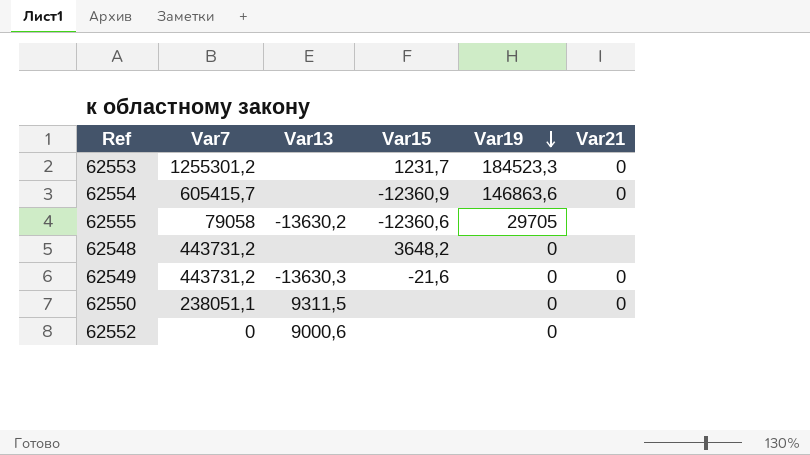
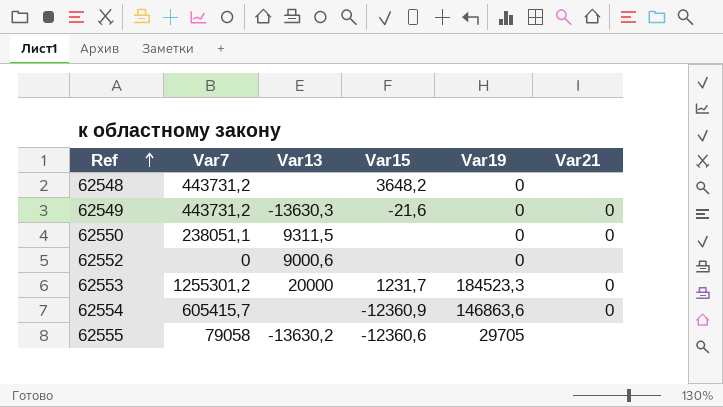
row order: Var19 descending -> Ref ascending
62553 | Var13: none -> 20000

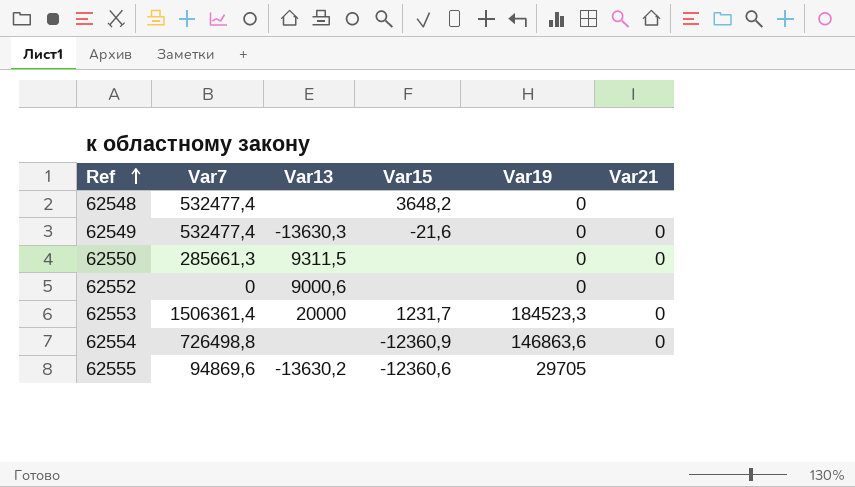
62548 | Var7: 443731,2 -> 532477,4
62549 | Var7: 443731,2 -> 532477,4
62550 | Var7: 238051,1 -> 285661,3
62553 | Var7: 1255301,2 -> 1506361,4
62554 | Var7: 605415,7 -> 726498,8
62555 | Var7: 79058 -> 94869,6

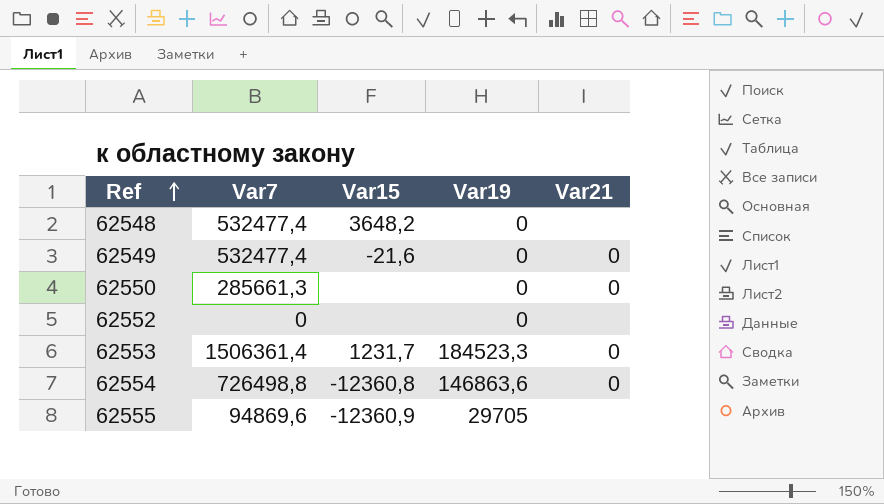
column Var13 | position: 3 -> none
62554 | Var15: -12360,9 -> -12360,8
62555 | Var15: -12360,6 -> -12360,9

